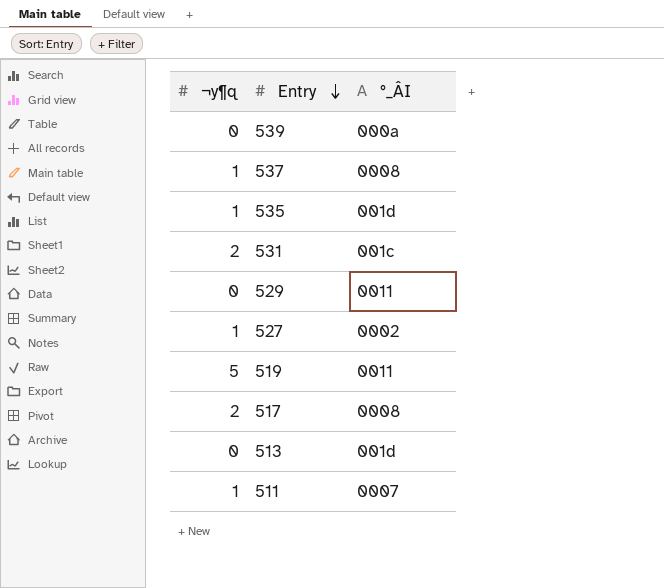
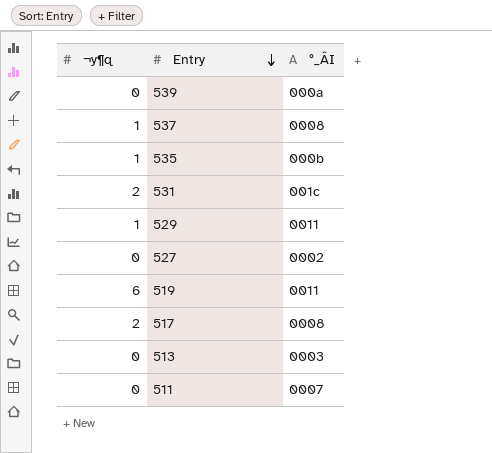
535 | °_ÂI: 001d -> 000b
529 | ¬y¶q: 0 -> 1
527 | ¬y¶q: 1 -> 0
519 | ¬y¶q: 5 -> 6
513 | °_ÂI: 001d -> 0003
511 | ¬y¶q: 1 -> 0

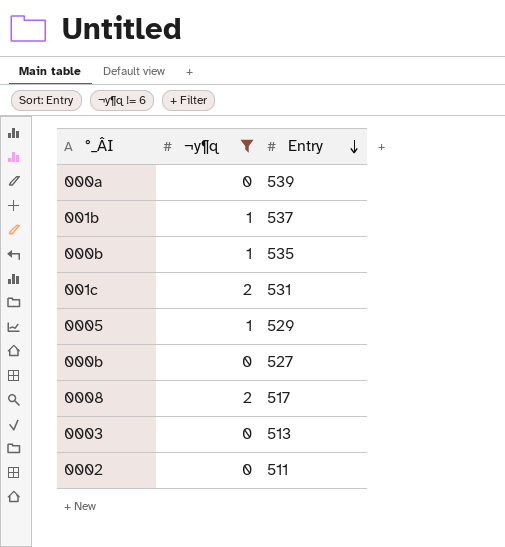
filter: none -> ¬y¶q != 6
column °_ÂI | position: 3 -> 1
537 | °_ÂI: 0008 -> 001b
529 | °_ÂI: 0011 -> 0005
527 | °_ÂI: 0002 -> 000b
511 | °_ÂI: 0007 -> 0002

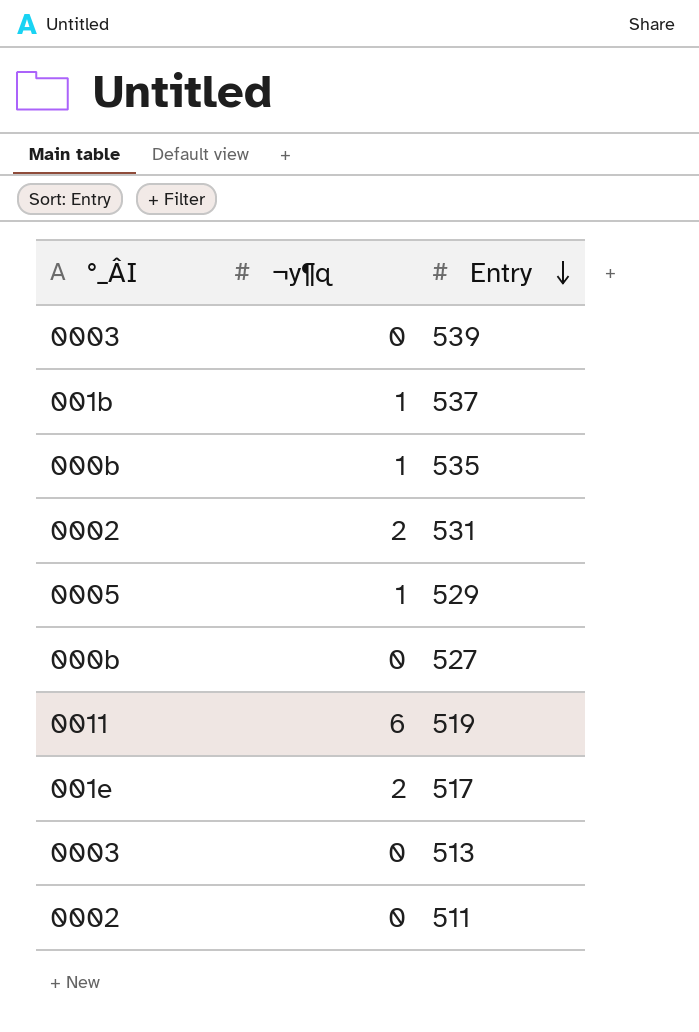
filter: ¬y¶q != 6 -> none
539 | °_ÂI: 000a -> 0003
531 | °_ÂI: 001c -> 0002
517 | °_ÂI: 0008 -> 001e

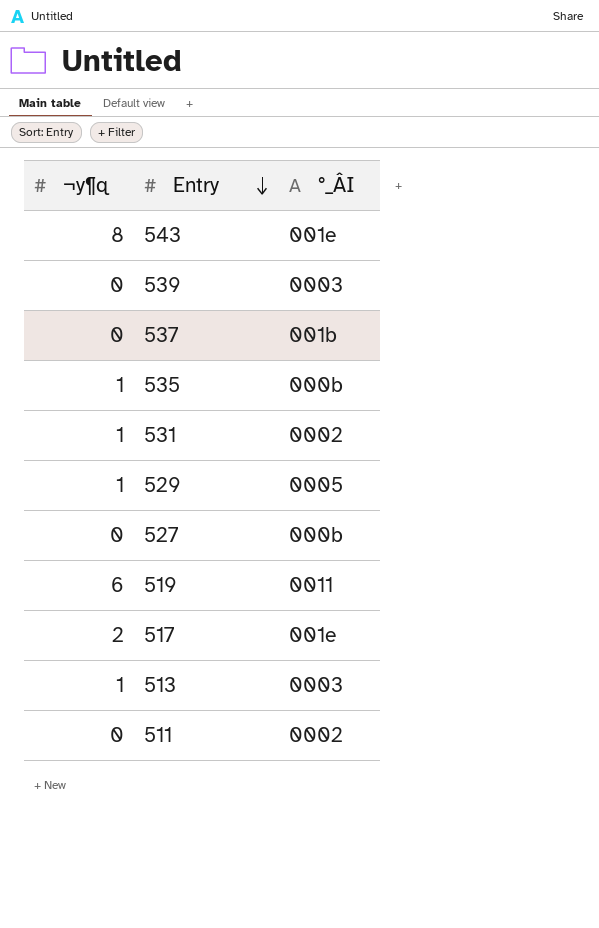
column °_ÂI | position: 1 -> 3
row 543: none -> 8 | 001e
537 | ¬y¶q: 1 -> 0
531 | ¬y¶q: 2 -> 1
513 | ¬y¶q: 0 -> 1

